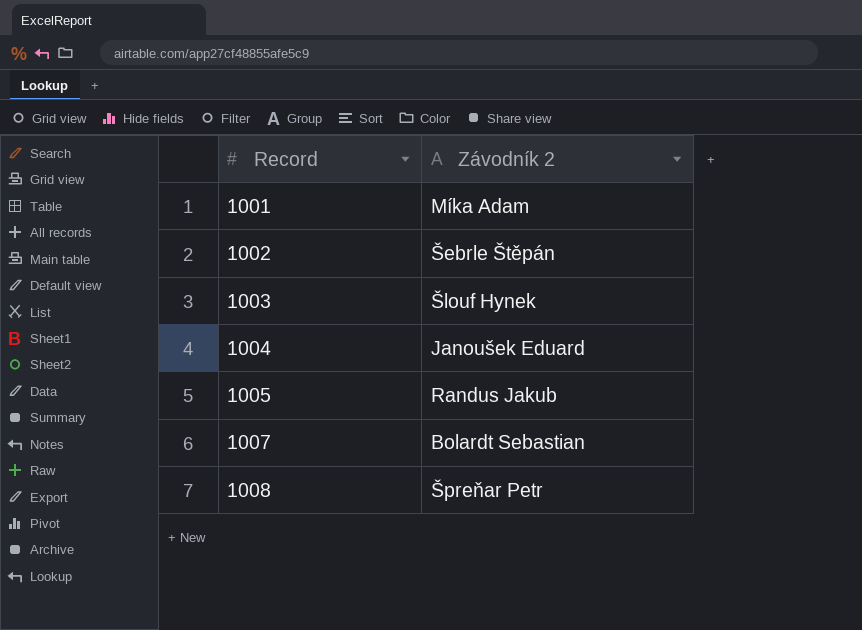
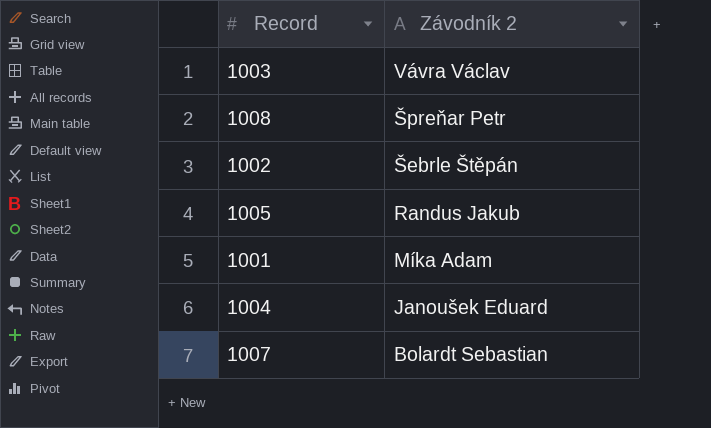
row order: Record ascending -> Závodník 2 descending
1003 | Závodník 2: Šlouf Hynek -> Vávra Václav

